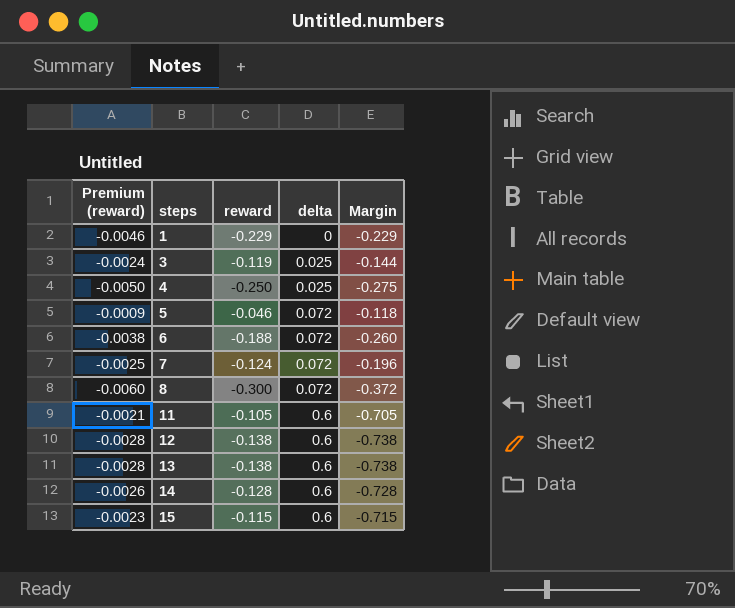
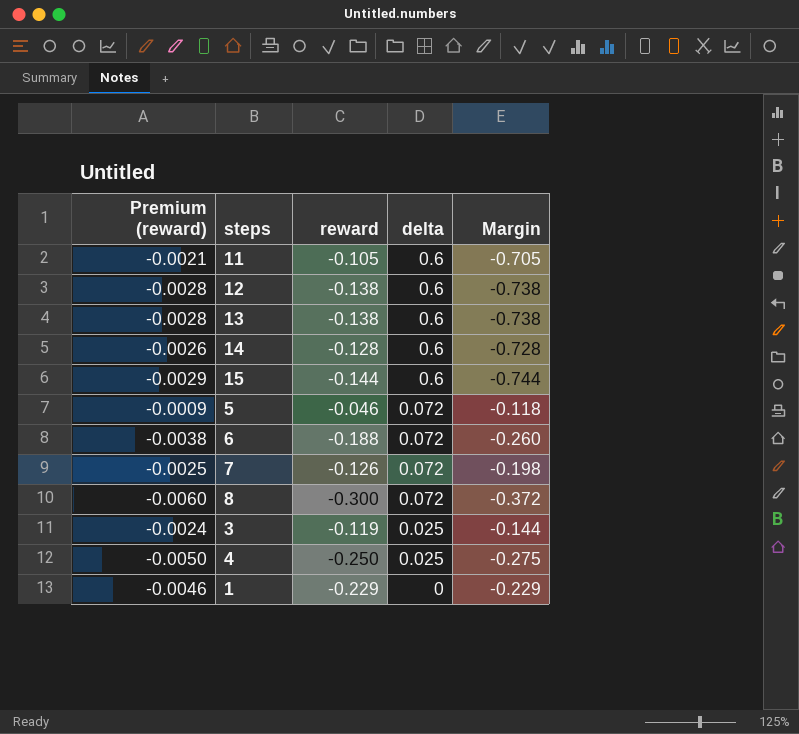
row order: steps ascending -> delta descending
15 | Premium (reward): -0.0023 -> -0.0029
15 | reward: -0.115 -> -0.144
15 | Margin: -0.715 -> -0.744
7 | reward: -0.124 -> -0.126
7 | Margin: -0.196 -> -0.198

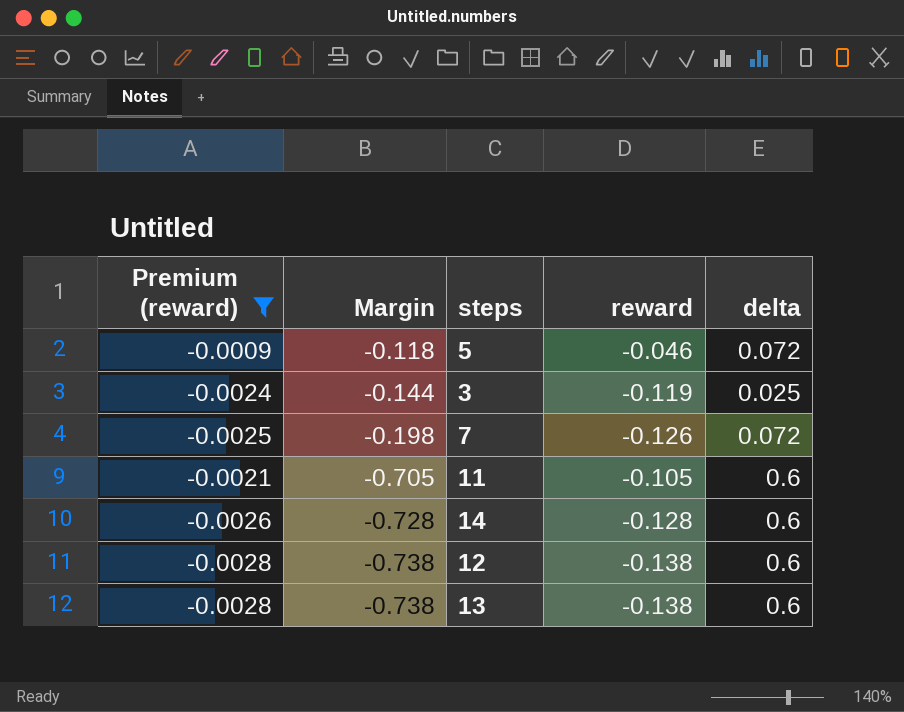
filter: none -> Premium (reward) >= -0.0028
row order: delta descending -> Margin descending
column Margin | position: 5 -> 2

